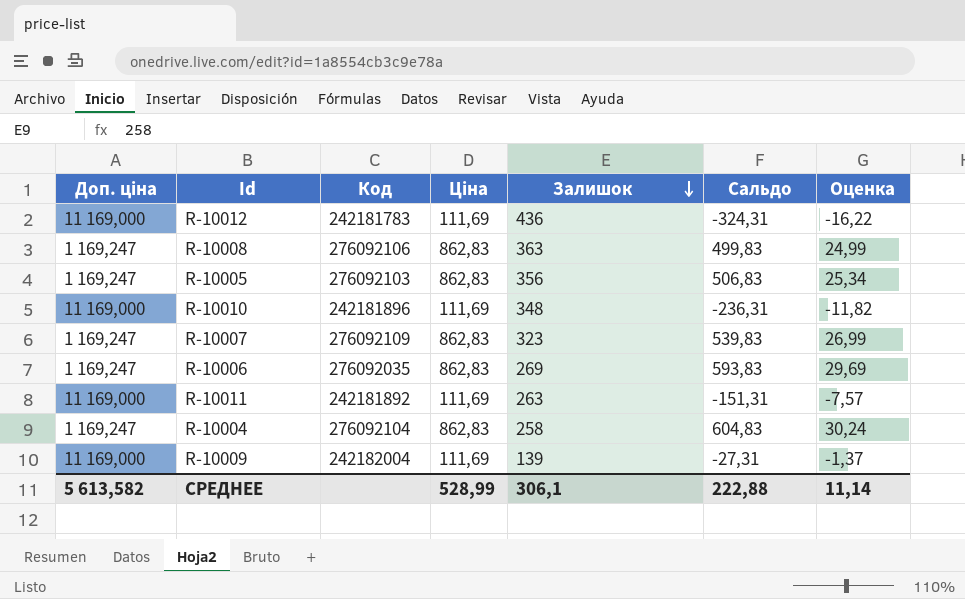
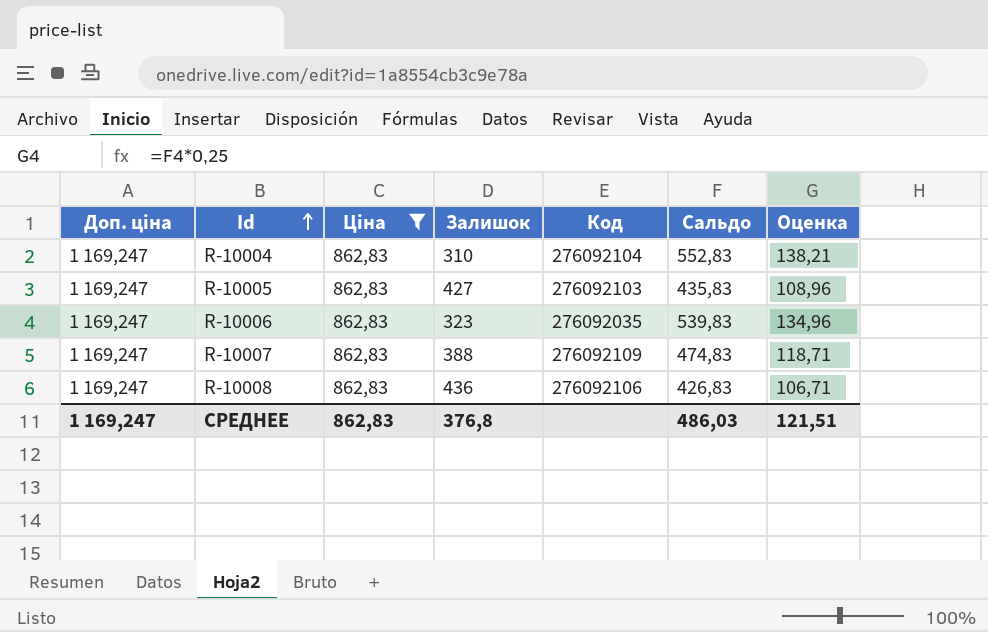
filter: none -> Ціна = 862,83
row order: Залишок descending -> Id ascending
column Код | position: 3 -> 5
column Оценка | formula: [Сальдо] * 0,05 -> [Сальдо] * 0,25
R-10004 | Залишок: 258 -> 310
R-10004 | Сальдо: 604,83 -> 552,83
R-10005 | Залишок: 356 -> 427
R-10005 | Сальдо: 506,83 -> 435,83
R-10006 | Залишок: 269 -> 323
R-10006 | Сальдо: 593,83 -> 539,83
R-10007 | Залишок: 323 -> 388
R-10007 | Сальдо: 539,83 -> 474,83
R-10008 | Залишок: 363 -> 436
R-10008 | Сальдо: 499,83 -> 426,83
СРЕДНЕЕ | Доп. ціна: 5 613,582 -> 1 169,247
СРЕДНЕЕ | Ціна: 528,99 -> 862,83
СРЕДНЕЕ | Залишок: 306,1 -> 376,8
СРЕДНЕЕ | Сальдо: 222,88 -> 486,03
СРЕДНЕЕ | Оценка: 11,14 -> 121,51

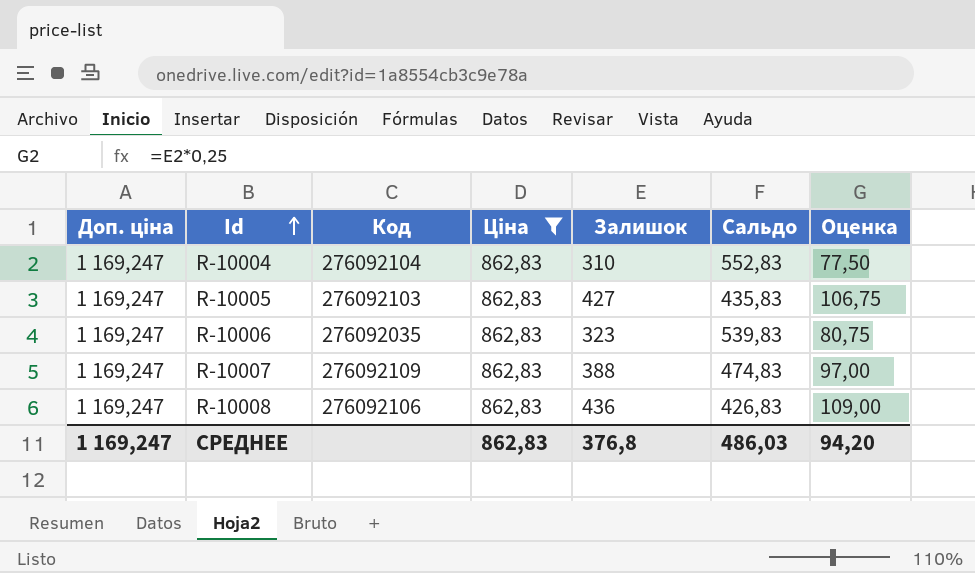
column Код | position: 5 -> 3
column Оценка | formula: [Сальдо] * 0,25 -> [Залишок] * 0,25
СРЕДНЕЕ | Оценка: 121,51 -> 94,20

